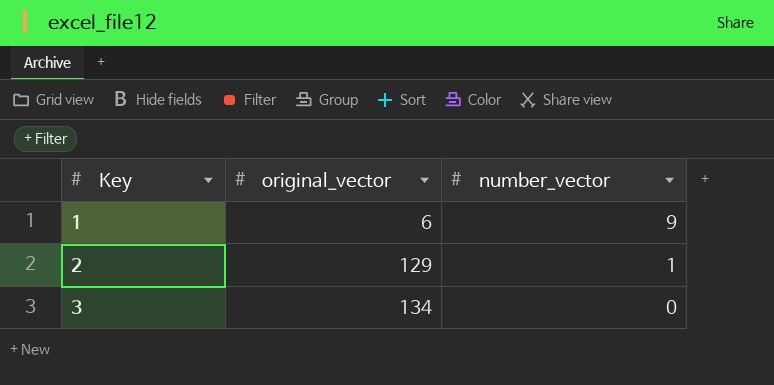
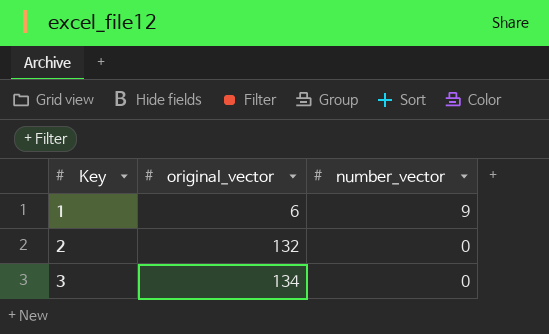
2 | original_vector: 129 -> 132
2 | number_vector: 1 -> 0

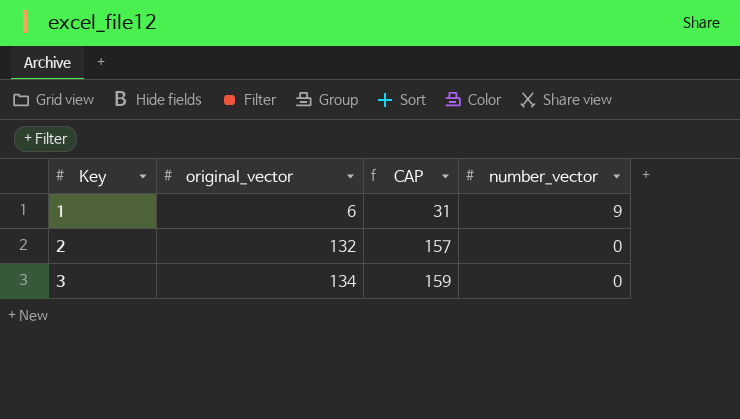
column CAP | formula: none -> [original_vector] + 25

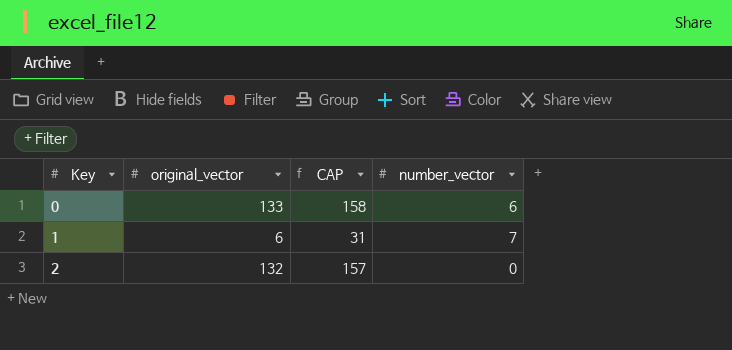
row 3: 134 | 159 | 0 -> none
row 0: none -> 133 | 158 | 6
1 | number_vector: 9 -> 7

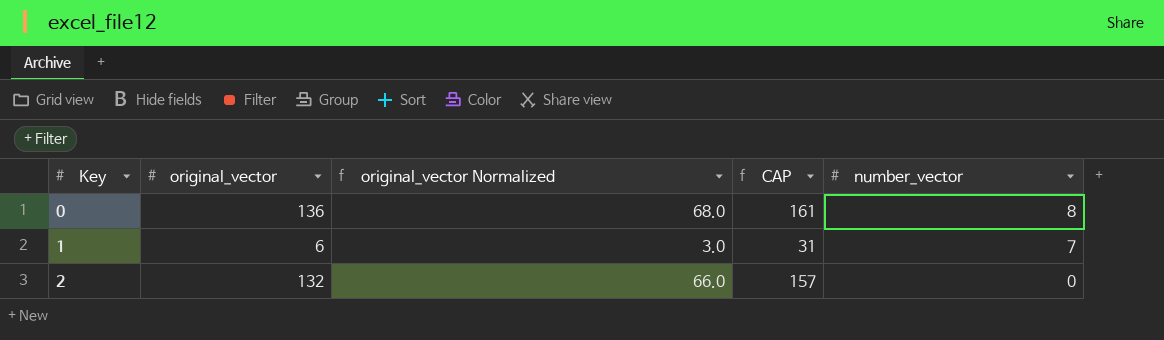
column original_vector Normalized | formula: none -> [original_vector] * 0.5
0 | original_vector: 133 -> 136
0 | CAP: 158 -> 161
0 | number_vector: 6 -> 8

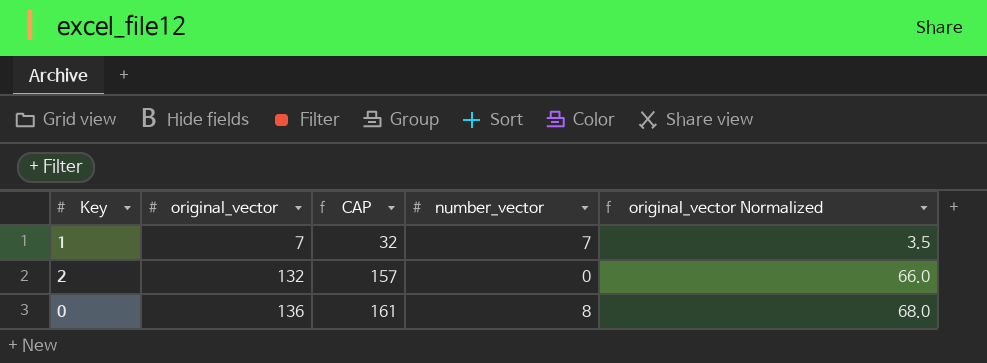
row order: Key ascending -> original_vector ascending
column original_vector Normalized | position: 3 -> 5
1 | original_vector: 6 -> 7
1 | CAP: 31 -> 32
1 | original_vector Normalized: 3.0 -> 3.5

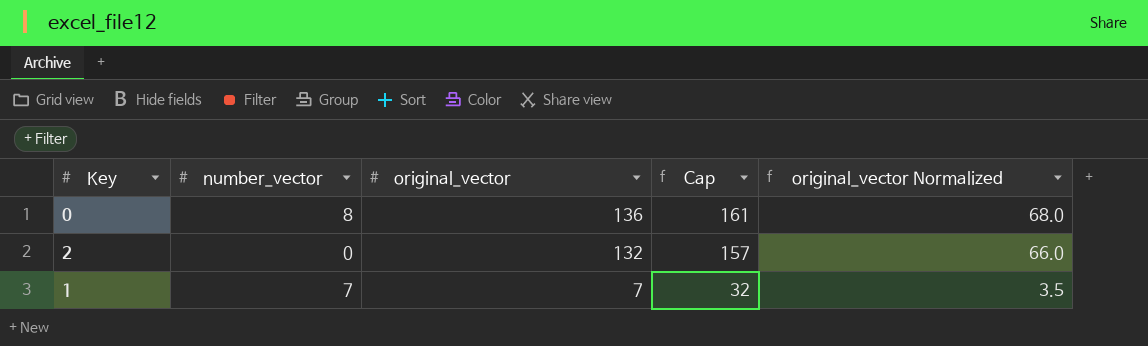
row order: original_vector ascending -> original_vector descending
column number_vector | position: 4 -> 2
column name: CAP -> Cap

